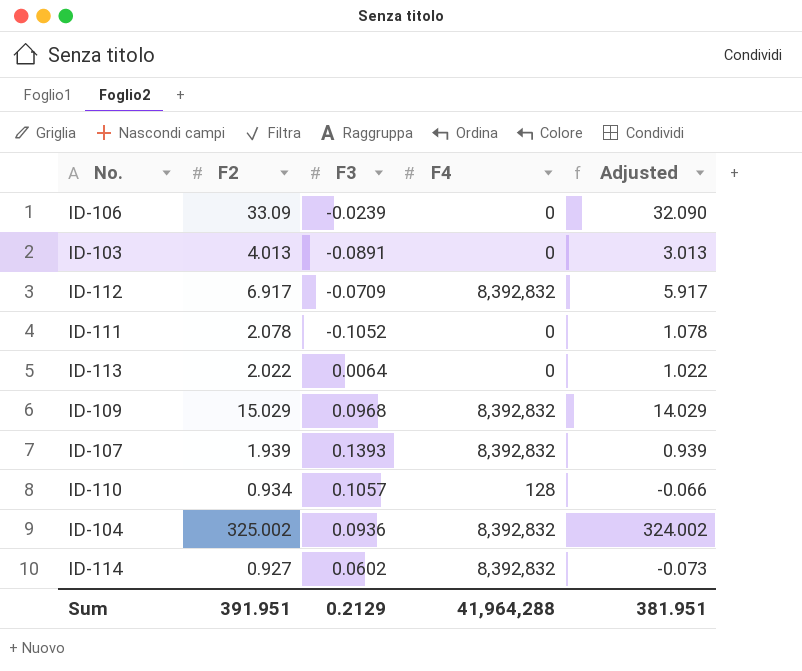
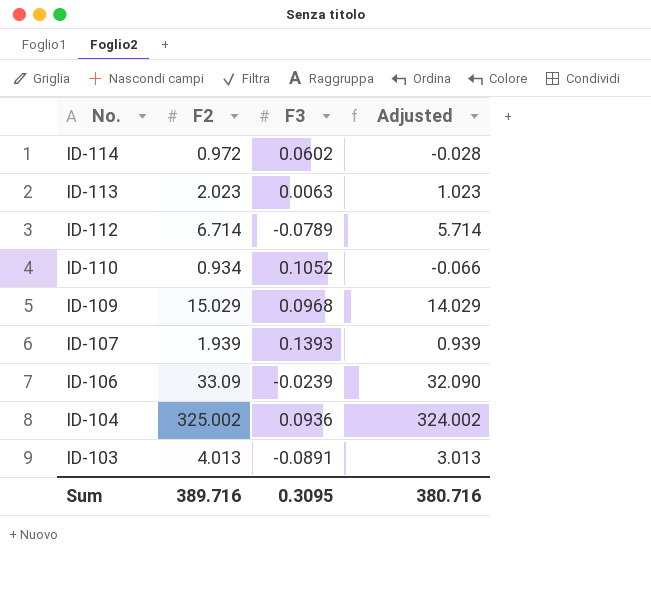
row order: none -> No. descending
column F4 | position: 4 -> none
row ID-111: 2.078 | -0.1052 | 0 | 1.078 -> none
ID-114 | F2: 0.927 -> 0.972
ID-114 | Adjusted: -0.073 -> -0.028
ID-113 | F2: 2.022 -> 2.023
ID-113 | F3: 0.0064 -> 0.0063
ID-113 | Adjusted: 1.022 -> 1.023
ID-112 | F2: 6.917 -> 6.714
ID-112 | F3: -0.0709 -> -0.0789
ID-112 | Adjusted: 5.917 -> 5.714
ID-110 | F3: 0.1057 -> 0.1052
Sum | F2: 391.951 -> 389.716
Sum | F3: 0.2129 -> 0.3095
Sum | Adjusted: 381.951 -> 380.716

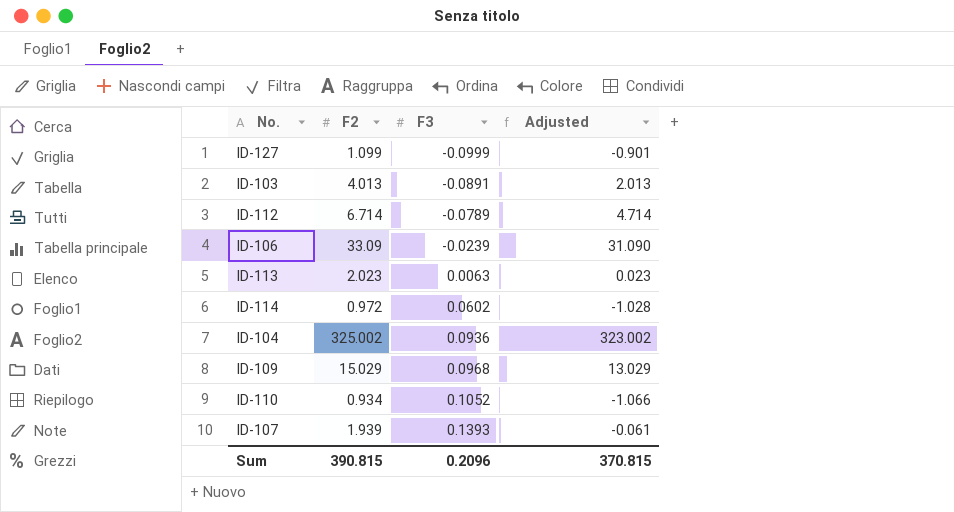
row order: No. descending -> F3 ascending
column Adjusted | formula: [F2] - 1 -> [F2] - 2
row ID-127: none -> 1.099 | -0.0999 | -0.901
Sum | F2: 389.716 -> 390.815
Sum | F3: 0.3095 -> 0.2096
Sum | Adjusted: 380.716 -> 370.815

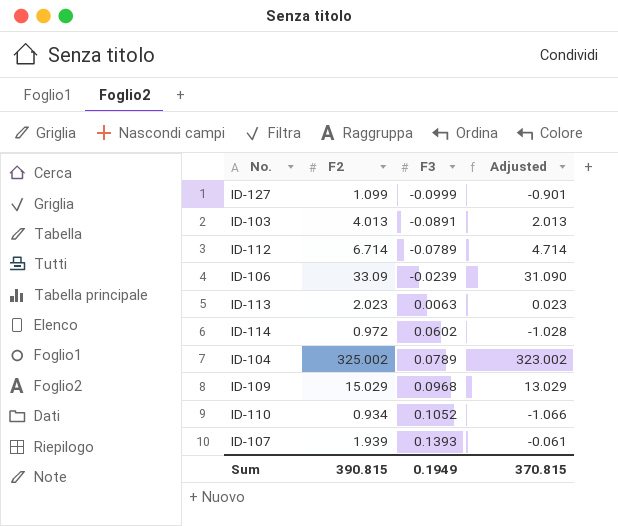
ID-104 | F3: 0.0936 -> 0.0789
Sum | F3: 0.2096 -> 0.1949

